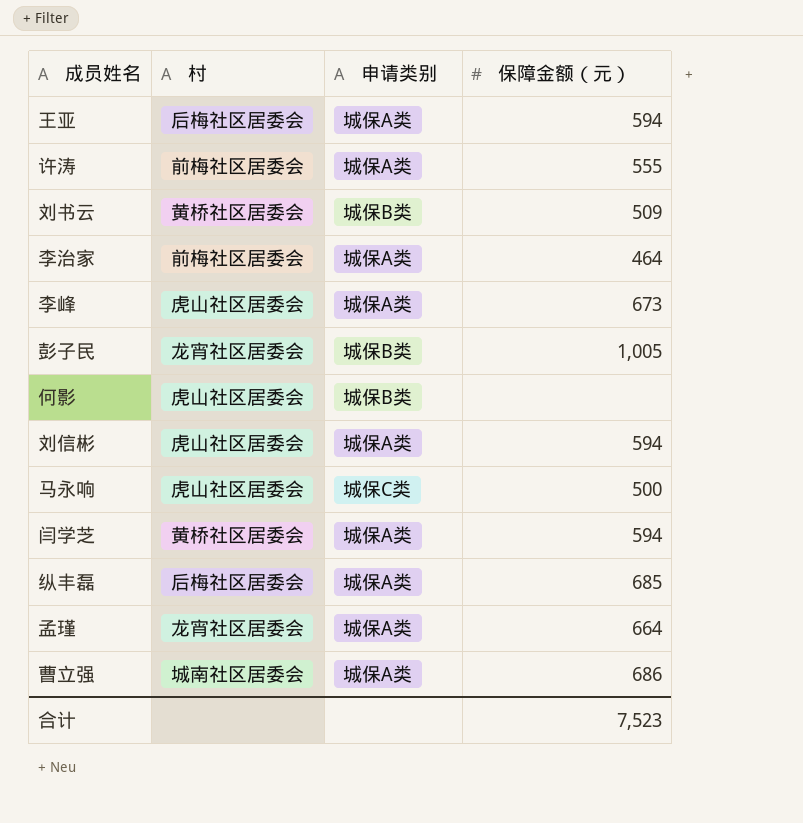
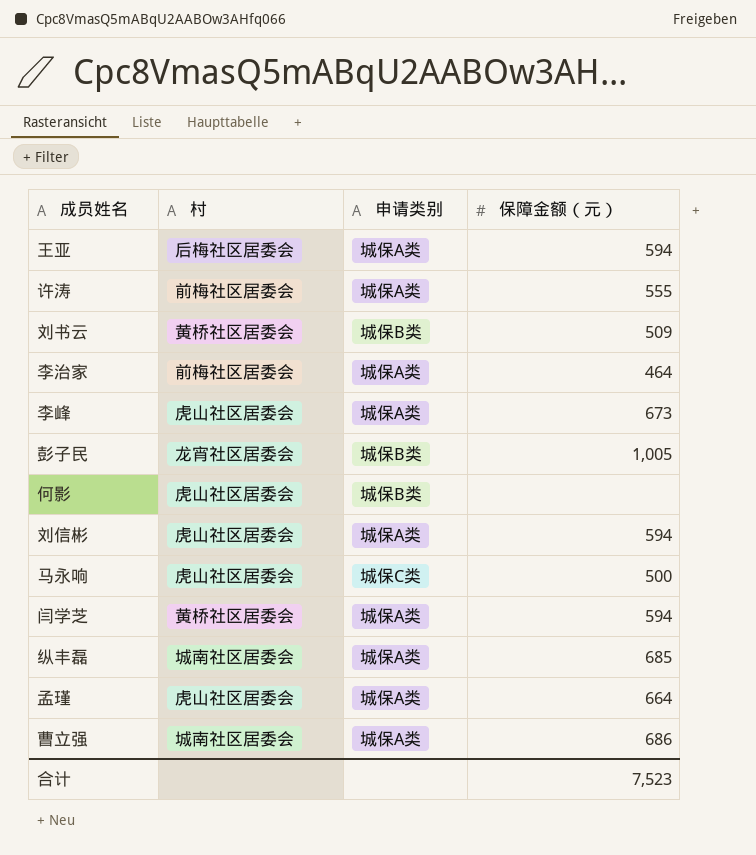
纵丰磊 | 村: 后梅社区居委会 -> 城南社区居委会
孟瑾 | 村: 龙宵社区居委会 -> 虎山社区居委会

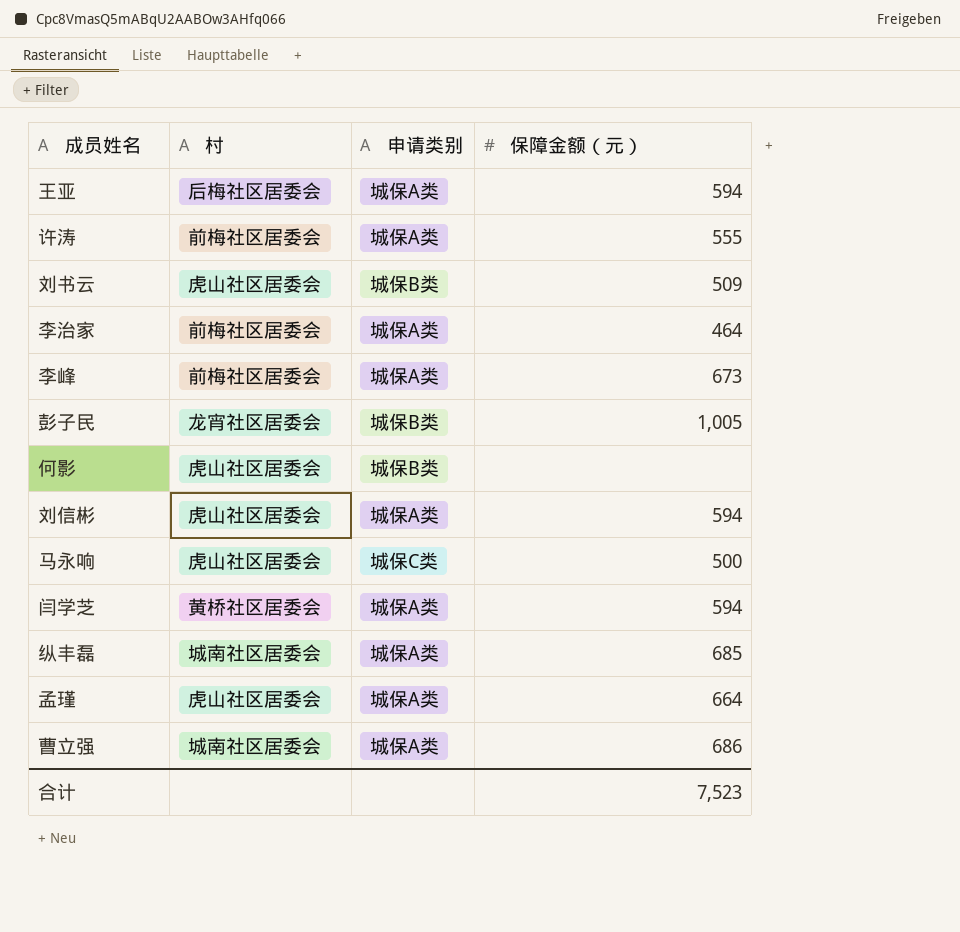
刘书云 | 村: 黄桥社区居委会 -> 虎山社区居委会
李峰 | 村: 虎山社区居委会 -> 前梅社区居委会

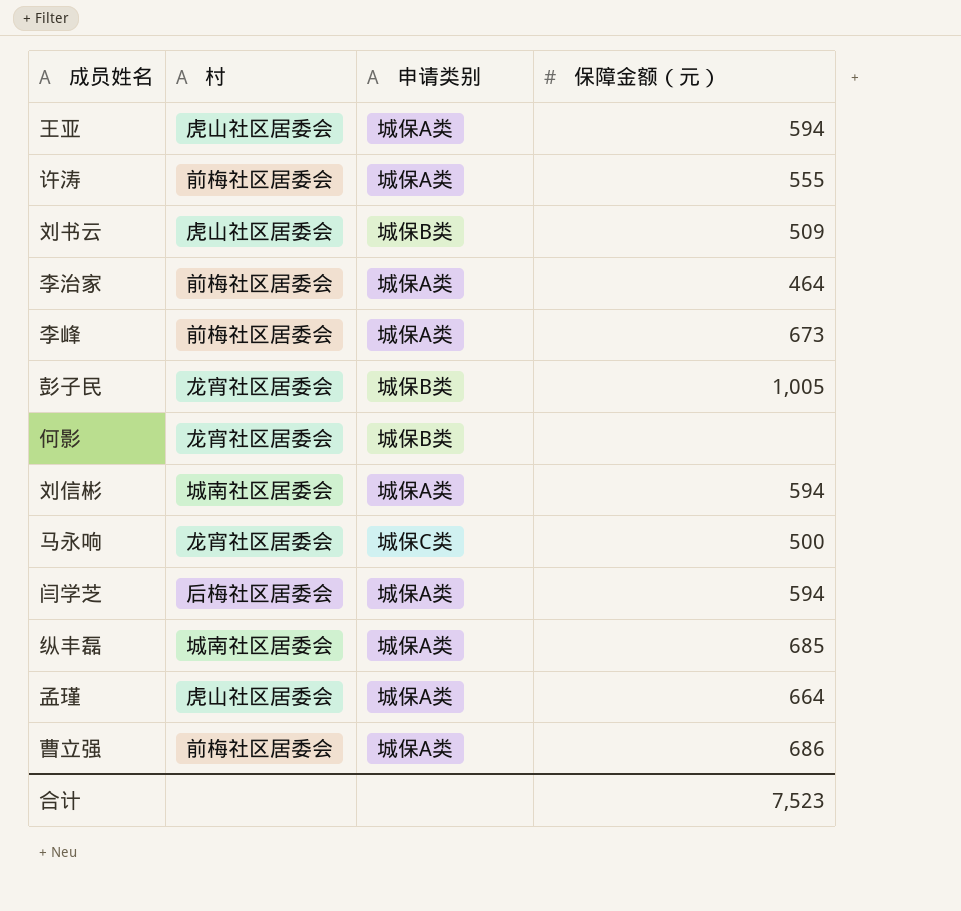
王亚 | 村: 后梅社区居委会 -> 虎山社区居委会
何影 | 村: 虎山社区居委会 -> 龙宵社区居委会
刘信彬 | 村: 虎山社区居委会 -> 城南社区居委会
马永响 | 村: 虎山社区居委会 -> 龙宵社区居委会
闫学芝 | 村: 黄桥社区居委会 -> 后梅社区居委会
曹立强 | 村: 城南社区居委会 -> 前梅社区居委会

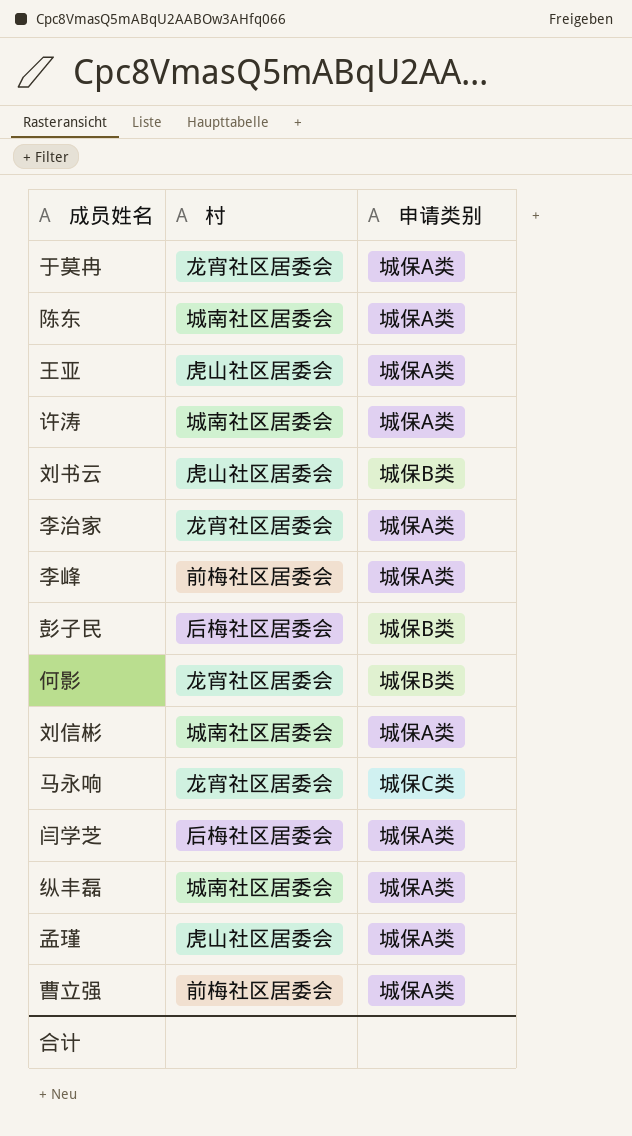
column 保障金额（元） | position: 4 -> none
row 于莫冉: none -> 龙宵社区居委会 | 城保A类
row 陈东: none -> 城南社区居委会 | 城保A类
许涛 | 村: 前梅社区居委会 -> 城南社区居委会
李治家 | 村: 前梅社区居委会 -> 龙宵社区居委会
彭子民 | 村: 龙宵社区居委会 -> 后梅社区居委会

